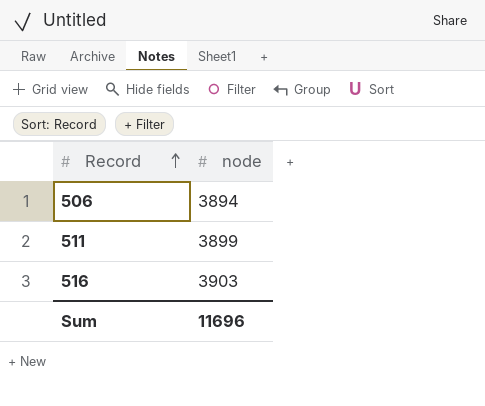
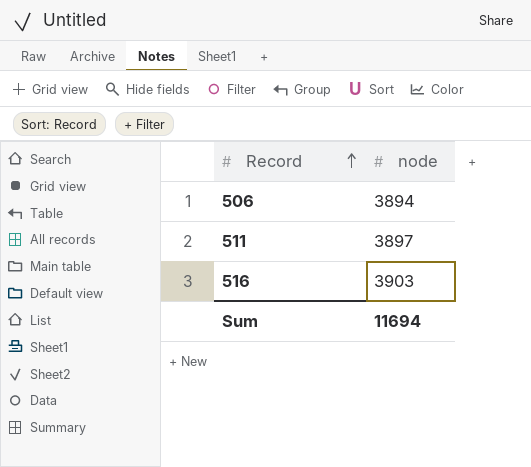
511 | node: 3899 -> 3897
Sum | node: 11696 -> 11694

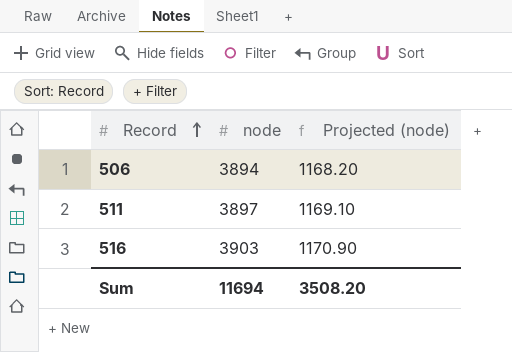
column Projected (node) | formula: none -> [node] * 0.3

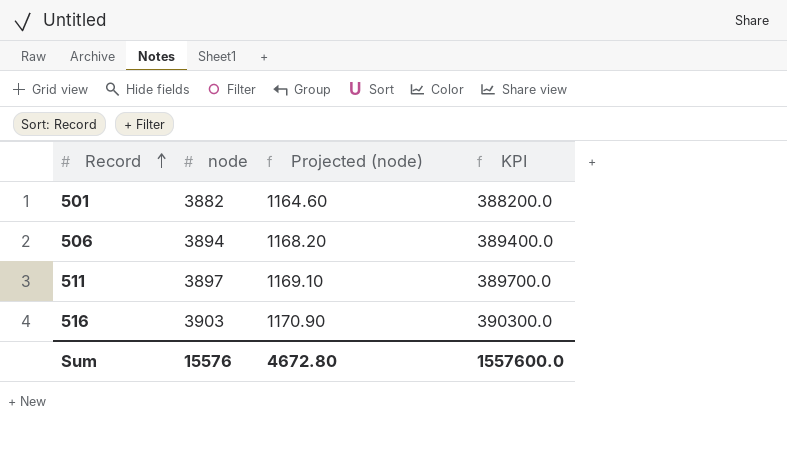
column KPI | formula: none -> [node] * 100
row 501: none -> 3882 | 1164.60 | 388200.0
Sum | node: 11694 -> 15576
Sum | Projected (node): 3508.20 -> 4672.80

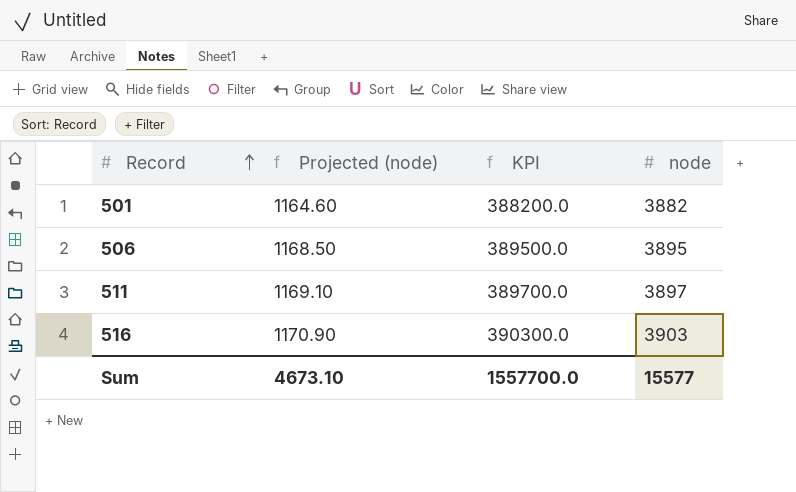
column node | position: 2 -> 4
506 | Projected (node): 1168.20 -> 1168.50
506 | KPI: 389400.0 -> 389500.0
506 | node: 3894 -> 3895
Sum | Projected (node): 4672.80 -> 4673.10
Sum | KPI: 1557600.0 -> 1557700.0
Sum | node: 15576 -> 15577

